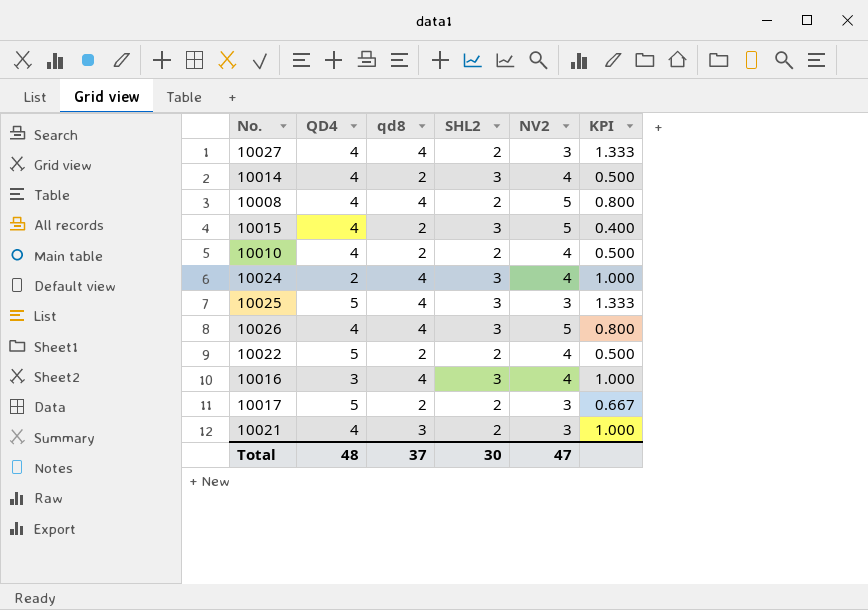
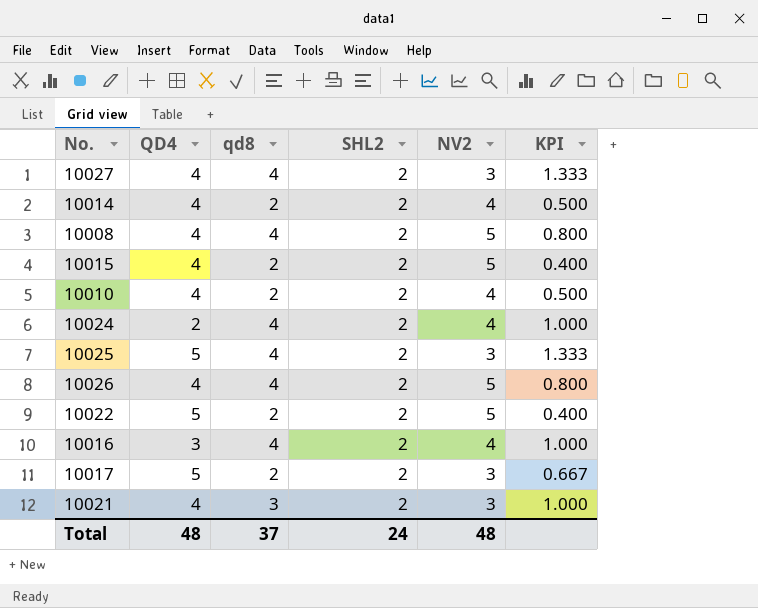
10014 | SHL2: 3 -> 2
10015 | SHL2: 3 -> 2
10024 | SHL2: 3 -> 2
10025 | SHL2: 3 -> 2
10026 | SHL2: 3 -> 2
10022 | NV2: 4 -> 5
10022 | KPI: 0.500 -> 0.400
10016 | SHL2: 3 -> 2
Total | SHL2: 30 -> 24
Total | NV2: 47 -> 48

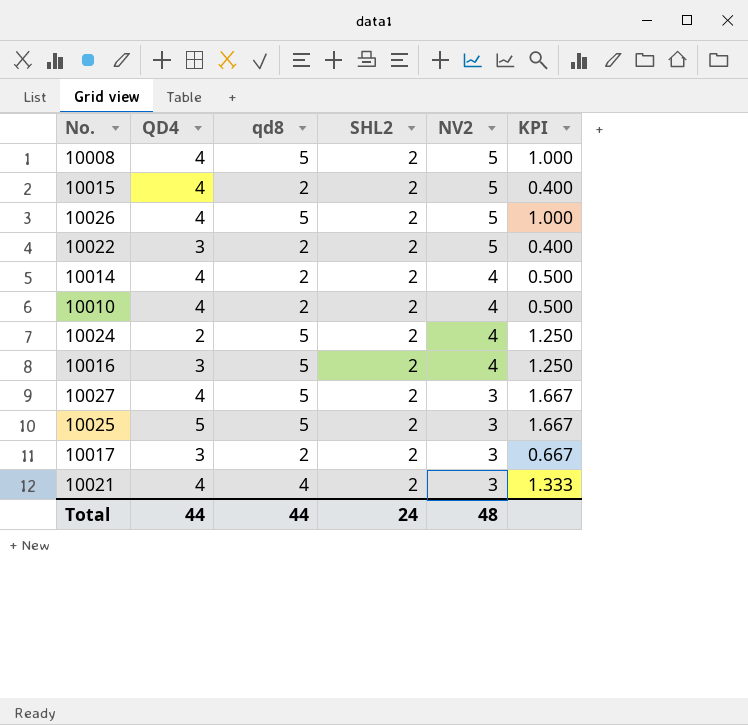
row order: none -> NV2 descending
10008 | qd8: 4 -> 5
10008 | KPI: 0.800 -> 1.000
10026 | qd8: 4 -> 5
10026 | KPI: 0.800 -> 1.000
10022 | QD4: 5 -> 3
10024 | qd8: 4 -> 5
10024 | KPI: 1.000 -> 1.250
10016 | qd8: 4 -> 5
10016 | KPI: 1.000 -> 1.250
10027 | qd8: 4 -> 5
10027 | KPI: 1.333 -> 1.667
10025 | qd8: 4 -> 5
10025 | KPI: 1.333 -> 1.667
10017 | QD4: 5 -> 3
10021 | qd8: 3 -> 4
10021 | KPI: 1.000 -> 1.333
Total | QD4: 48 -> 44
Total | qd8: 37 -> 44

